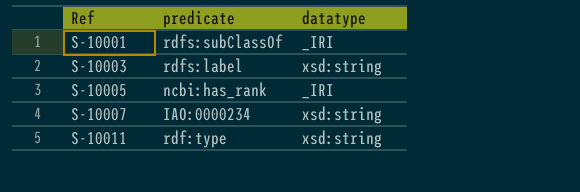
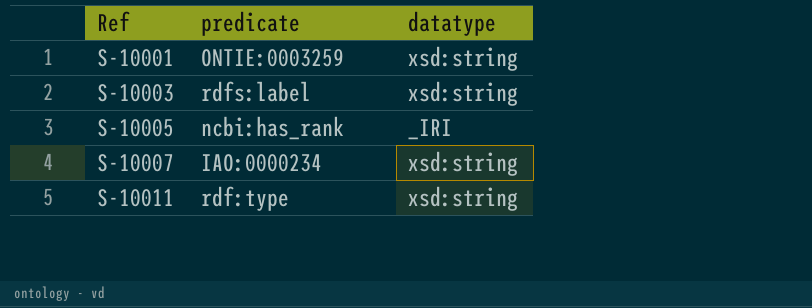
S-10001 | predicate: rdfs:subClassOf -> ONTIE:0003259
S-10001 | datatype: _IRI -> xsd:string

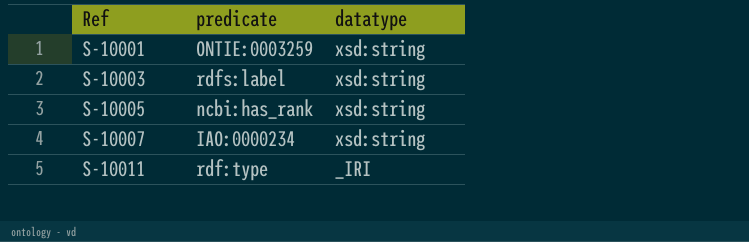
S-10005 | datatype: _IRI -> xsd:string
S-10011 | datatype: xsd:string -> _IRI

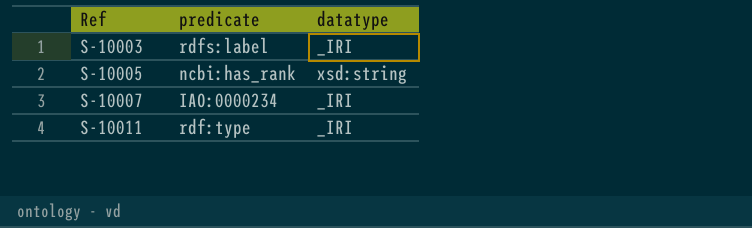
row S-10001: ONTIE:0003259 | xsd:string -> none
S-10003 | datatype: xsd:string -> _IRI
S-10007 | datatype: xsd:string -> _IRI

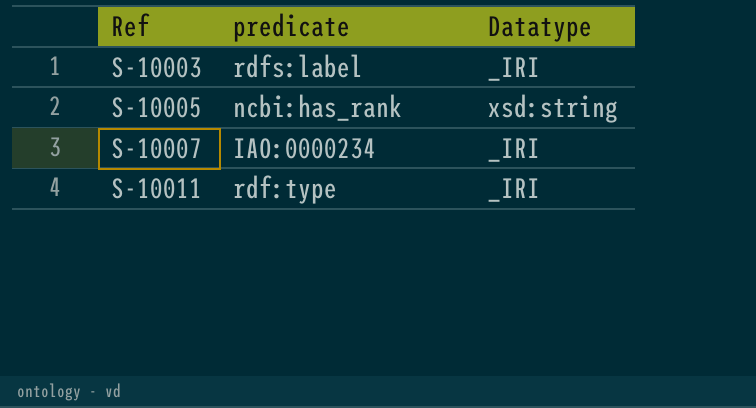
column name: datatype -> Datatype

